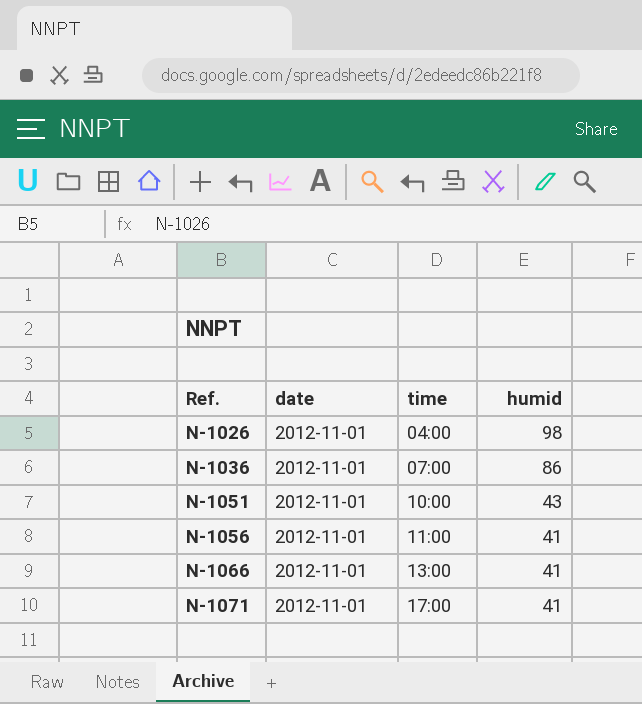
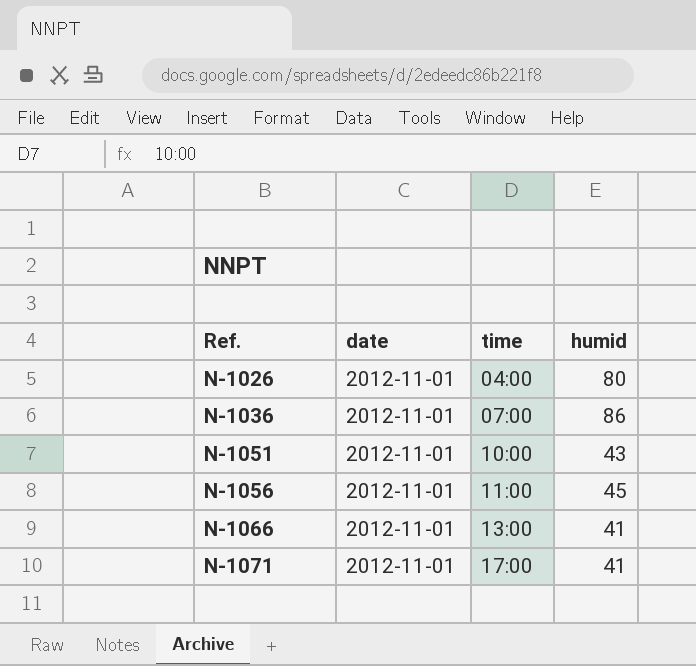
N-1026 | humid: 98 -> 80
N-1056 | humid: 41 -> 45

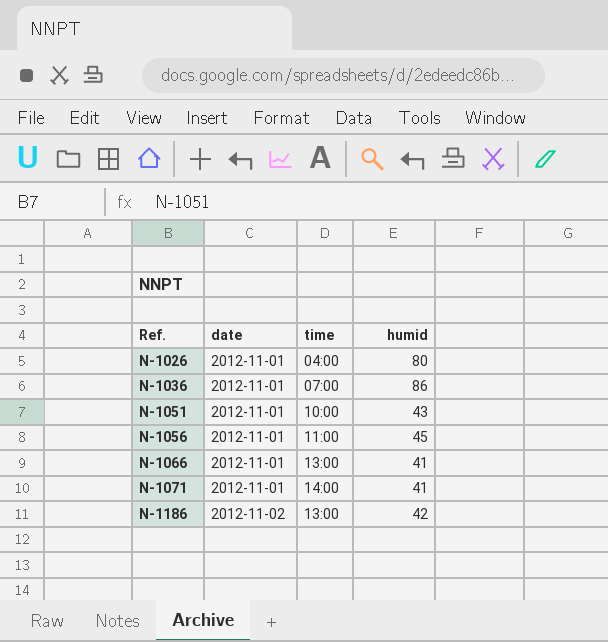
N-1071 | time: 17:00 -> 14:00
row N-1186: none -> 2012-11-02 | 13:00 | 42

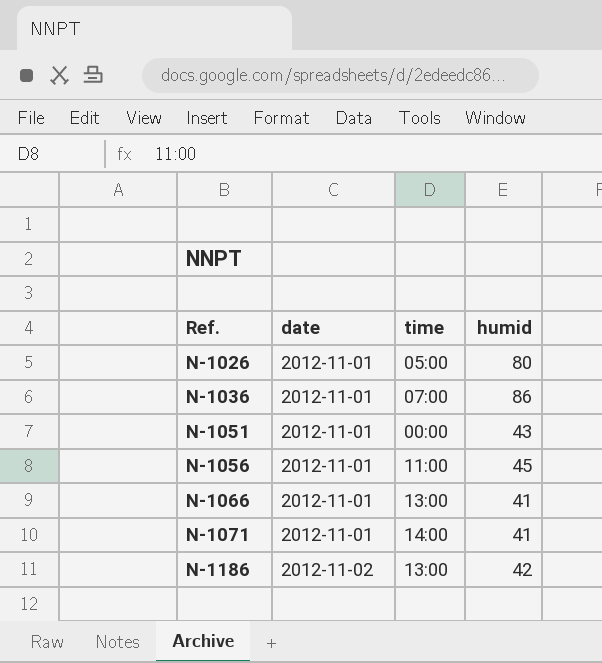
N-1026 | time: 04:00 -> 05:00
N-1051 | time: 10:00 -> 00:00

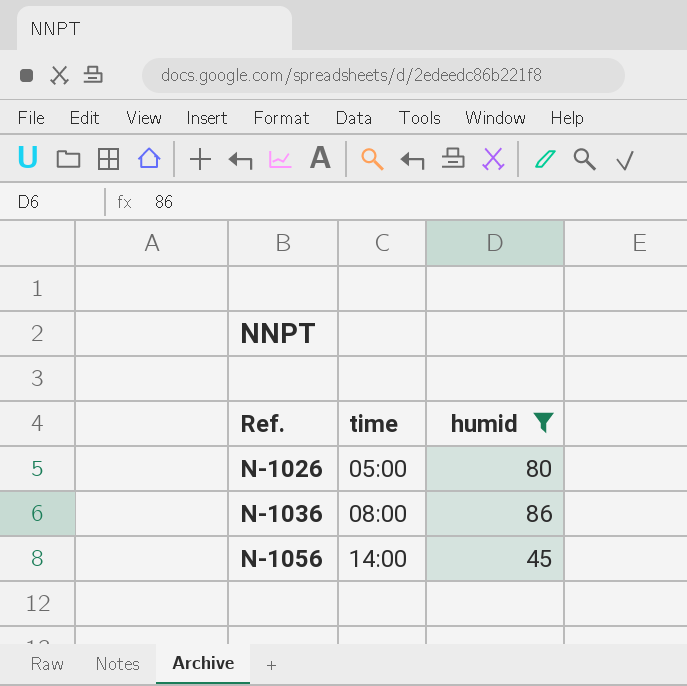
filter: none -> humid >= 45
column date | position: 2 -> none
N-1036 | time: 07:00 -> 08:00
N-1056 | time: 11:00 -> 14:00

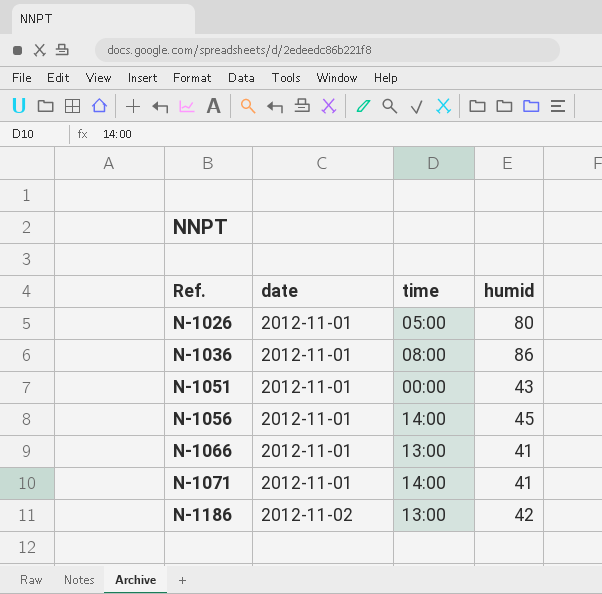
filter: humid >= 45 -> none
column date | position: none -> 2

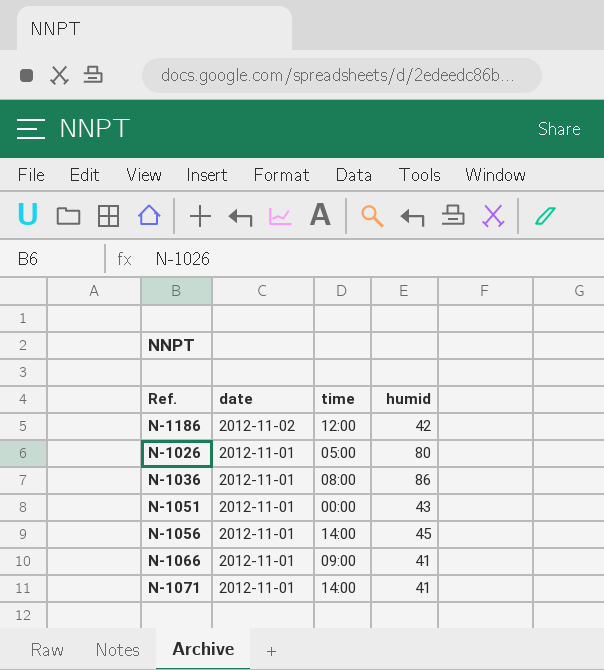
row order: Ref. ascending -> date descending
N-1186 | time: 13:00 -> 12:00
N-1066 | time: 13:00 -> 09:00

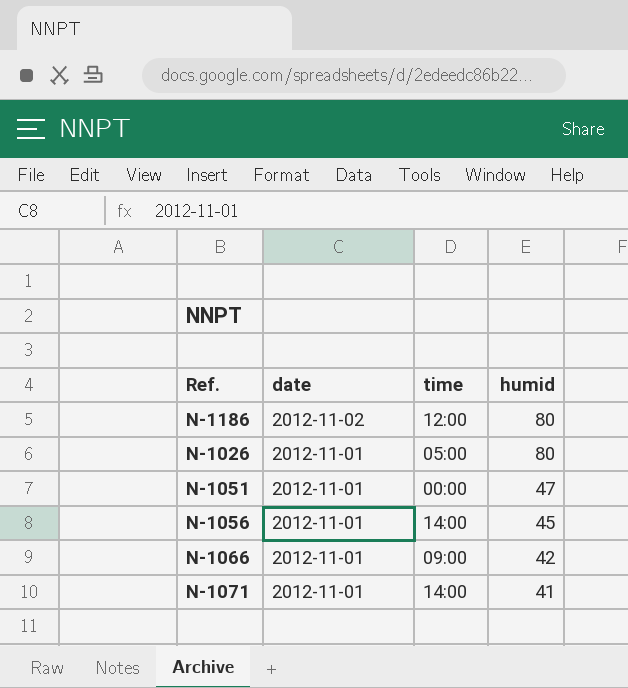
row N-1036: 2012-11-01 | 08:00 | 86 -> none
N-1186 | humid: 42 -> 80
N-1051 | humid: 43 -> 47
N-1066 | humid: 41 -> 42

